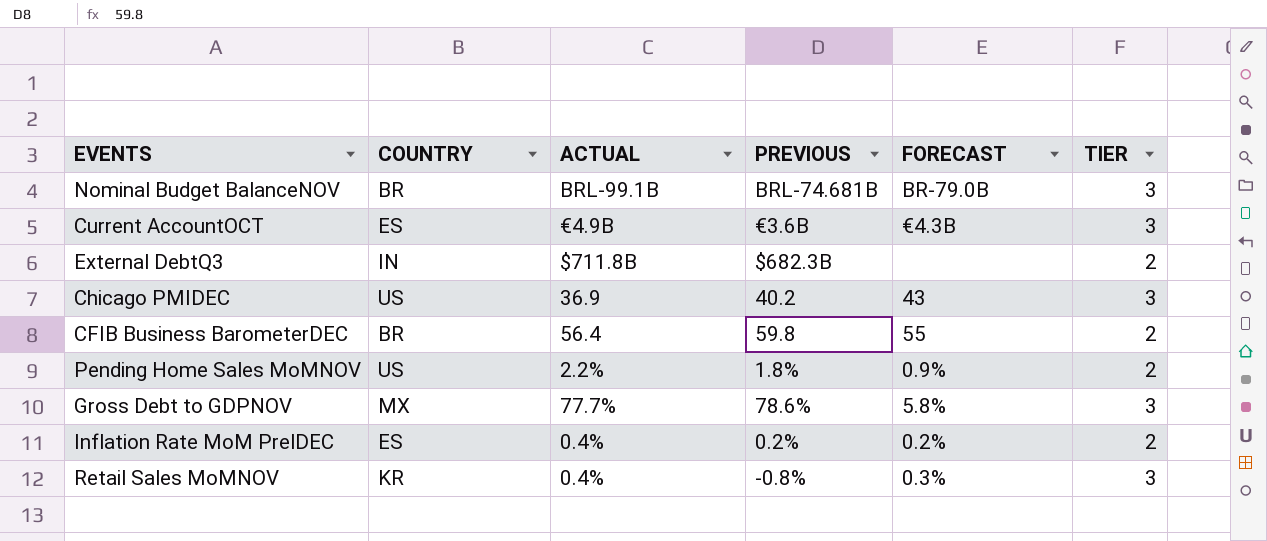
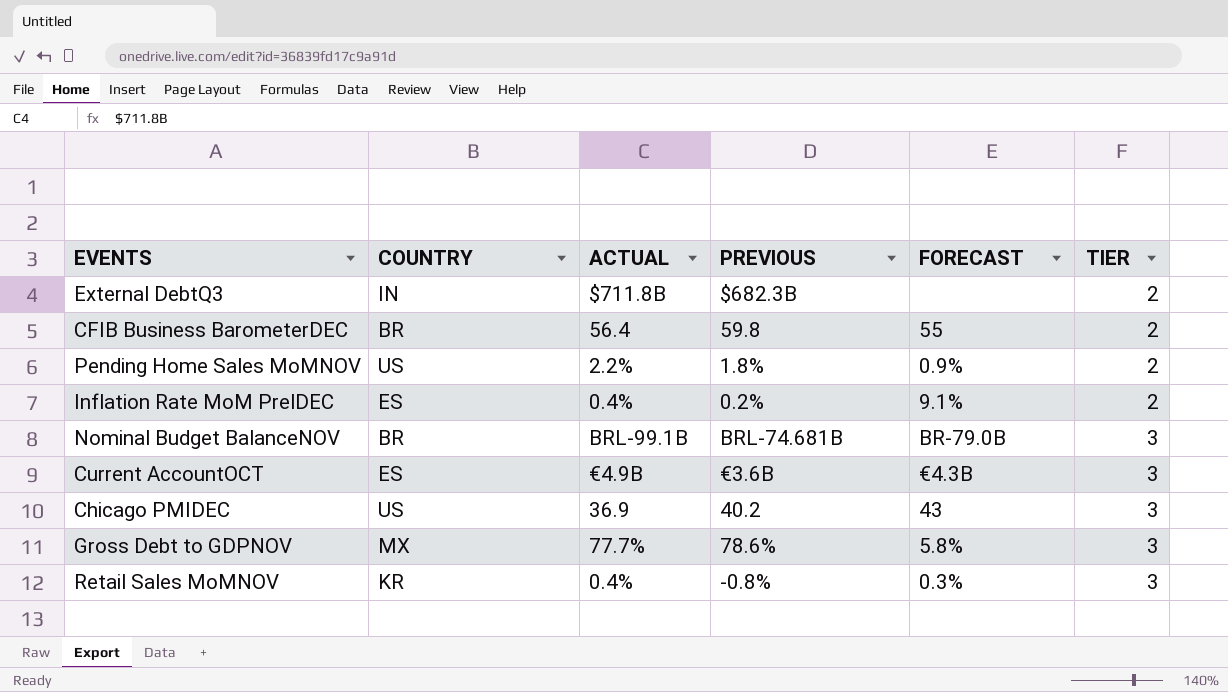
row order: none -> TIER ascending
Inflation Rate MoM PrelDEC | FORECAST: 0.2% -> 9.1%

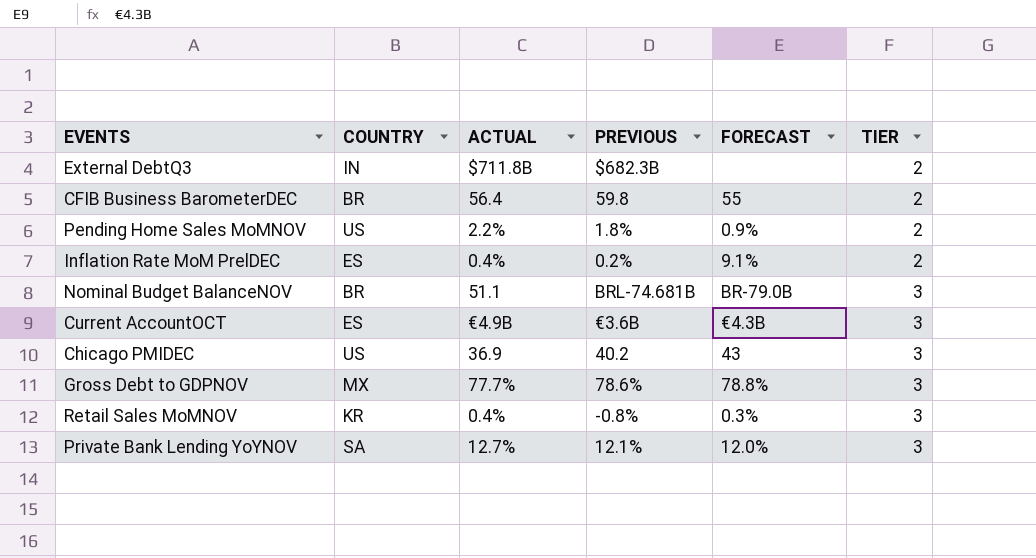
Nominal Budget BalanceNOV | ACTUAL: BRL-99.1B -> 51.1
Gross Debt to GDPNOV | FORECAST: 5.8% -> 78.8%
row Private Bank Lending YoYNOV: none -> SA | 12.7% | 12.1% | 12.0% | 3

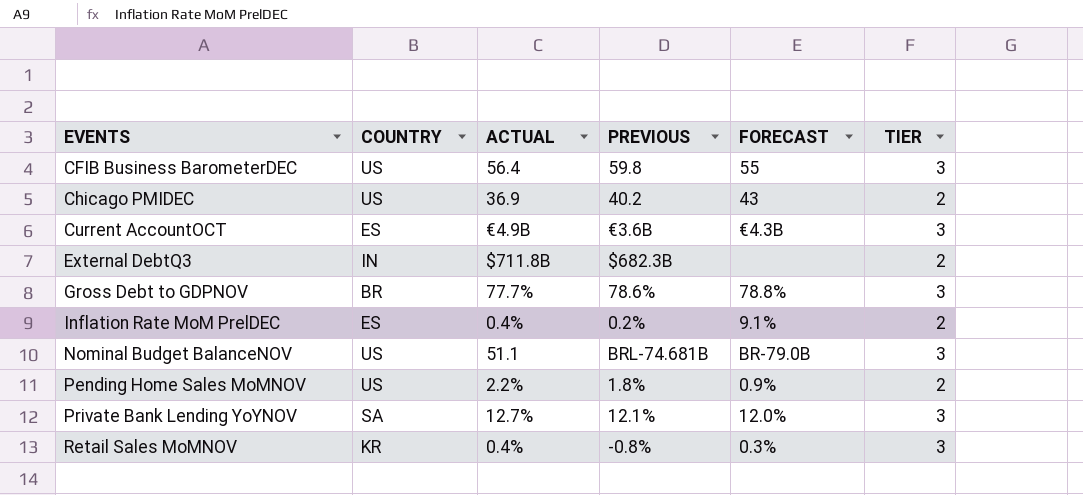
row order: TIER ascending -> EVENTS ascending
CFIB Business BarometerDEC | COUNTRY: BR -> US
CFIB Business BarometerDEC | TIER: 2 -> 3
Chicago PMIDEC | TIER: 3 -> 2
Gross Debt to GDPNOV | COUNTRY: MX -> BR
Nominal Budget BalanceNOV | COUNTRY: BR -> US

